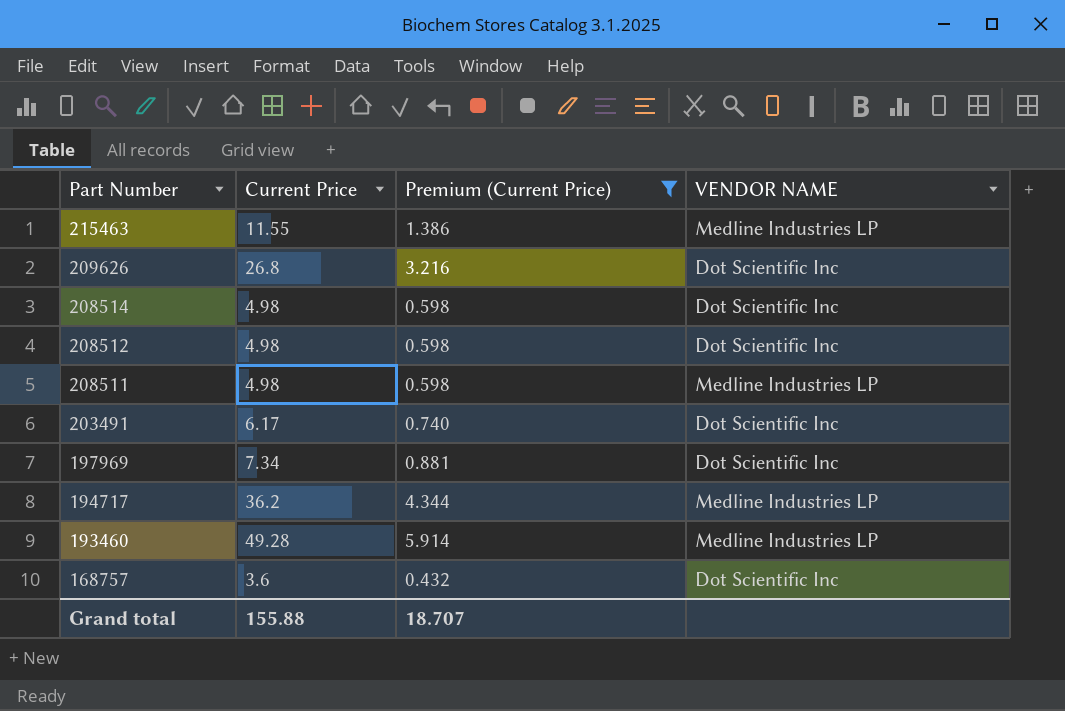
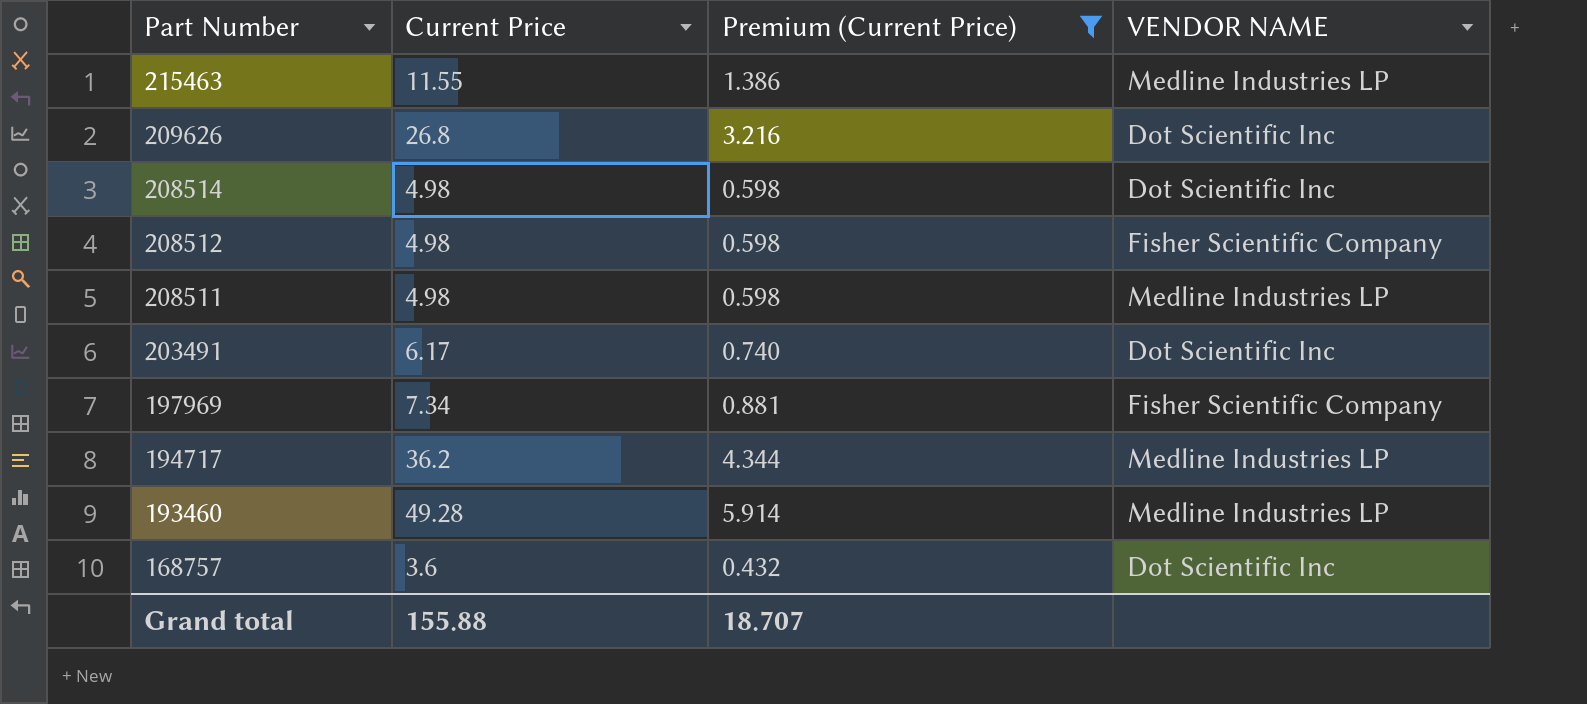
208512 | VENDOR NAME: Dot Scientific Inc -> Fisher Scientific Company
197969 | VENDOR NAME: Dot Scientific Inc -> Fisher Scientific Company

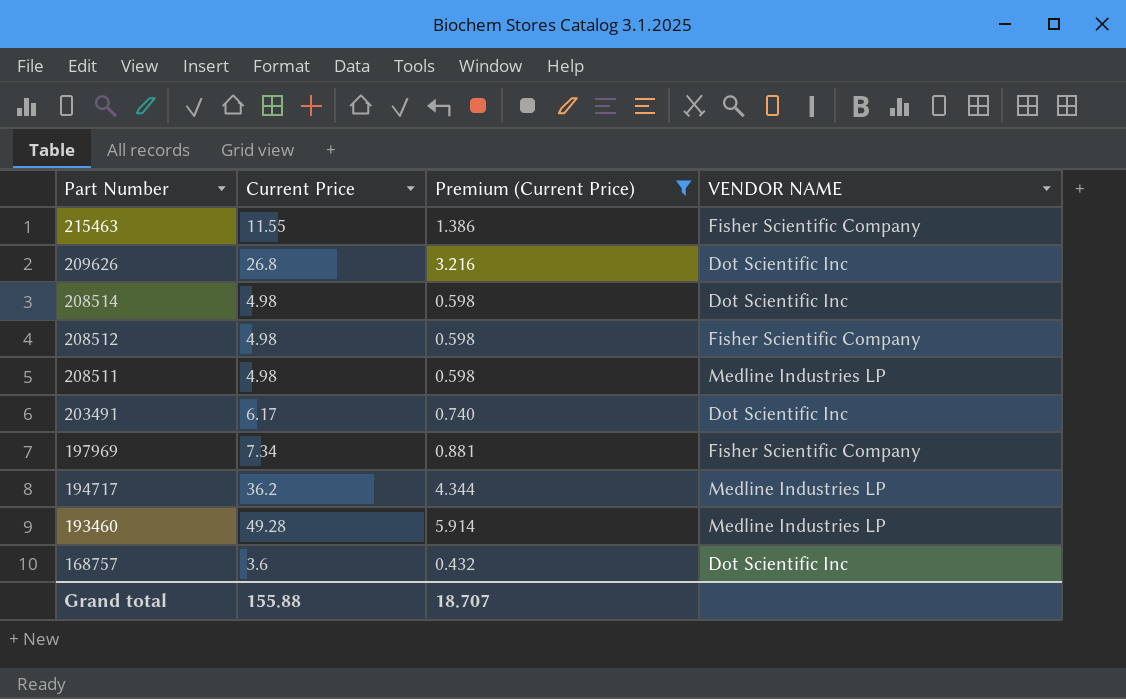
215463 | VENDOR NAME: Medline Industries LP -> Fisher Scientific Company

